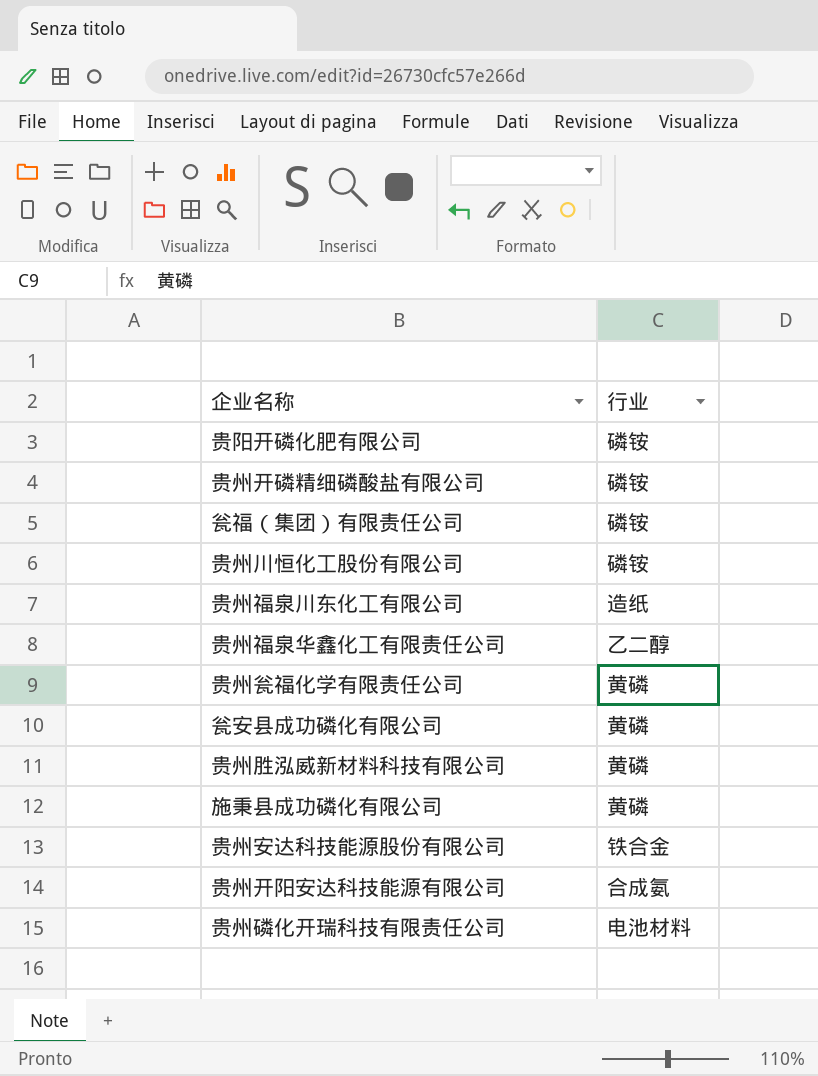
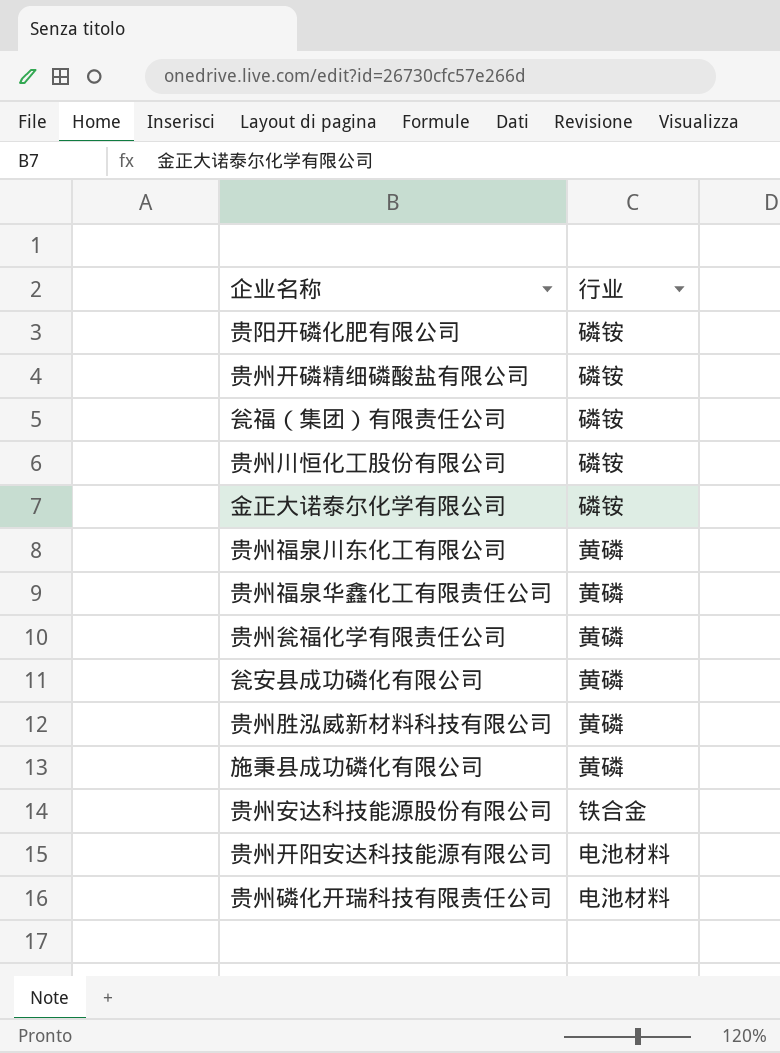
row 金正大诺泰尔化学有限公司: none -> 磷铵
贵州福泉川东化工有限公司 | 行业: 造纸 -> 黄磷
贵州福泉华鑫化工有限责任公司 | 行业: 乙二醇 -> 黄磷
贵州开阳安达科技能源有限公司 | 行业: 合成氨 -> 电池材料

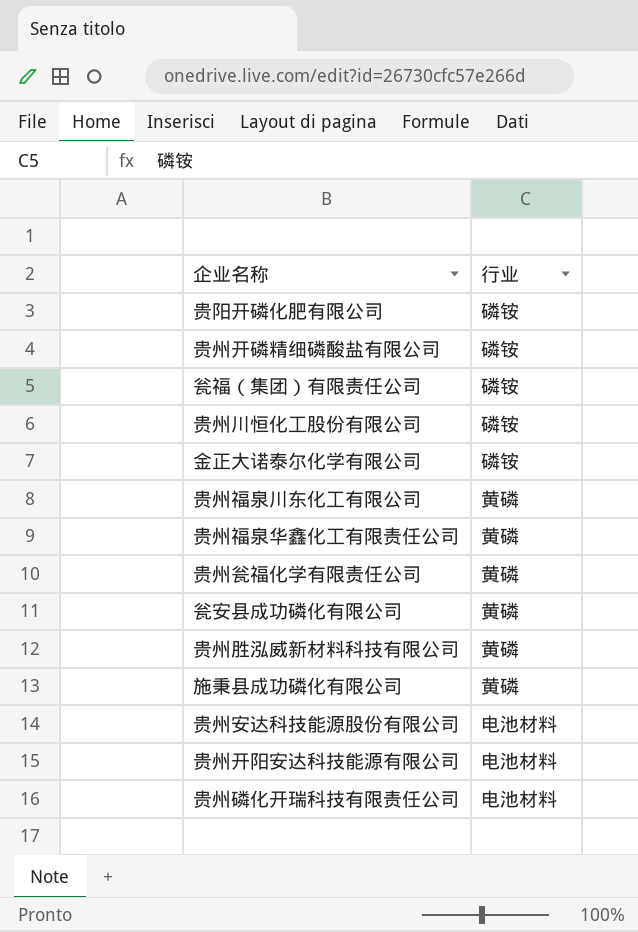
贵州安达科技能源股份有限公司 | 行业: 铁合金 -> 电池材料

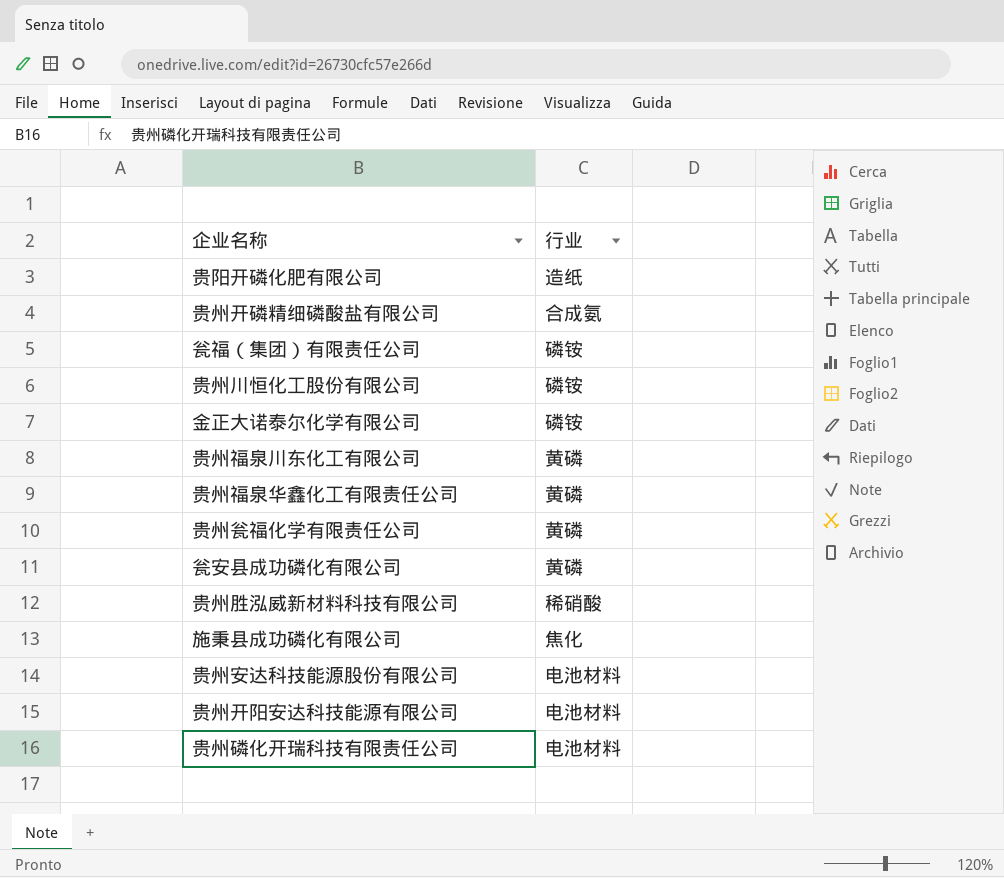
贵阳开磷化肥有限公司 | 行业: 磷铵 -> 造纸
贵州开磷精细磷酸盐有限公司 | 行业: 磷铵 -> 合成氨
贵州胜泓威新材料科技有限公司 | 行业: 黄磷 -> 稀硝酸
施秉县成功磷化有限公司 | 行业: 黄磷 -> 焦化

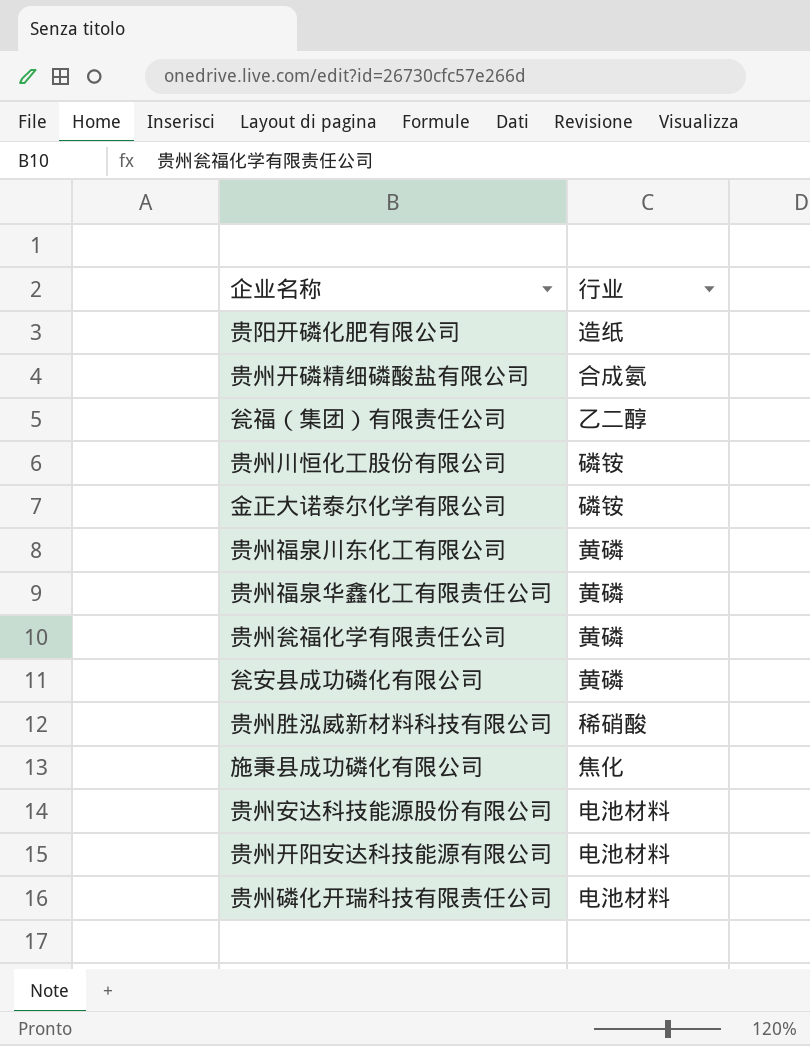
瓮福（集团）有限责任公司 | 行业: 磷铵 -> 乙二醇

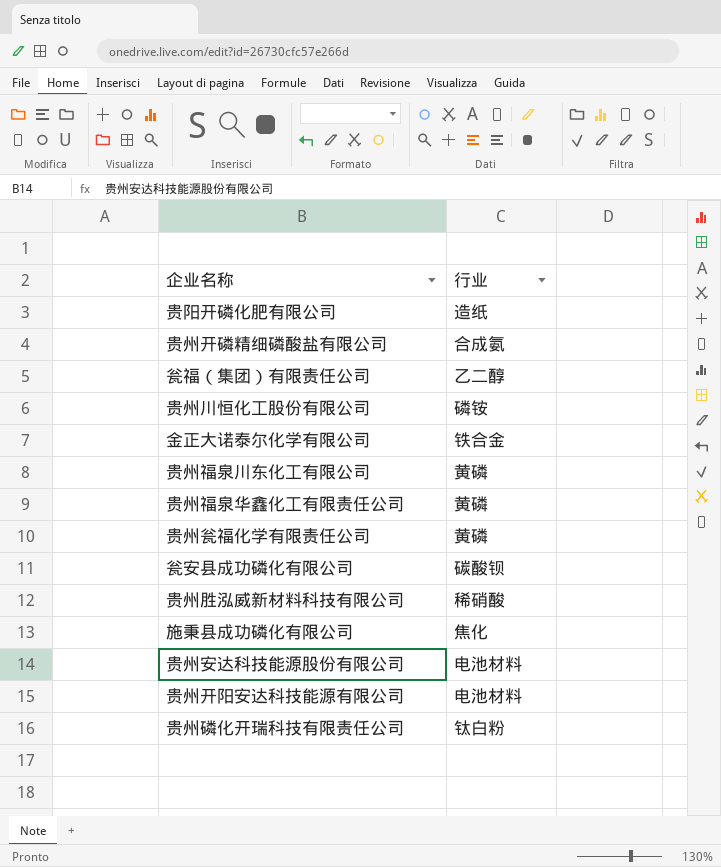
金正大诺泰尔化学有限公司 | 行业: 磷铵 -> 铁合金
瓮安县成功磷化有限公司 | 行业: 黄磷 -> 碳酸钡
贵州磷化开瑞科技有限责任公司 | 行业: 电池材料 -> 钛白粉

